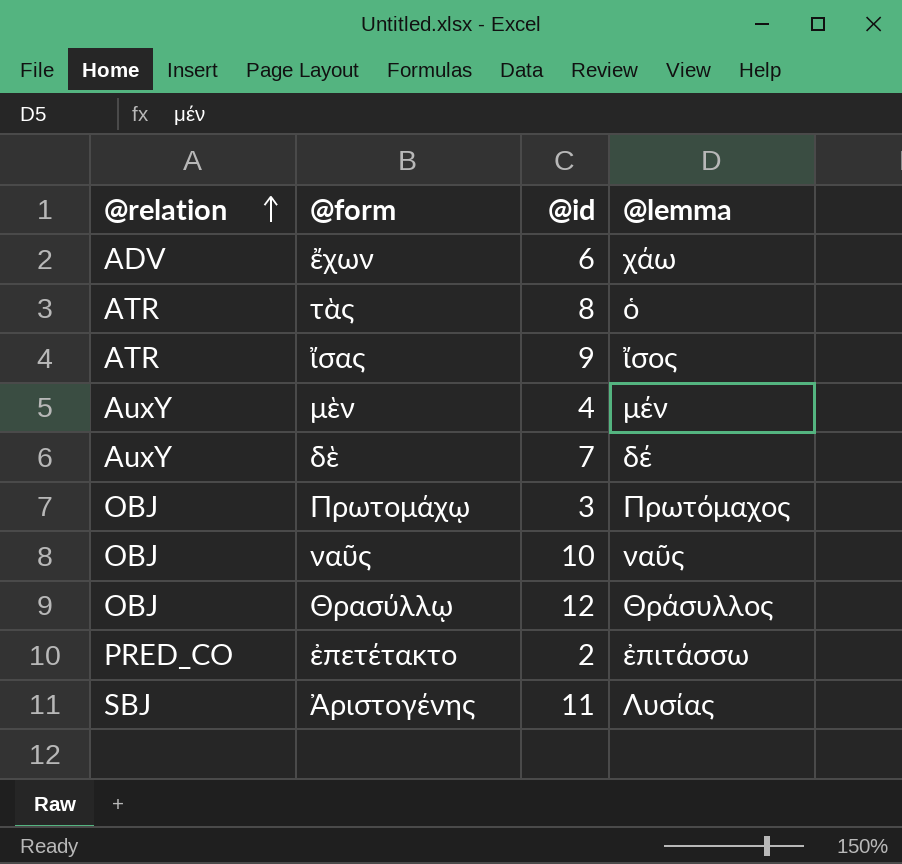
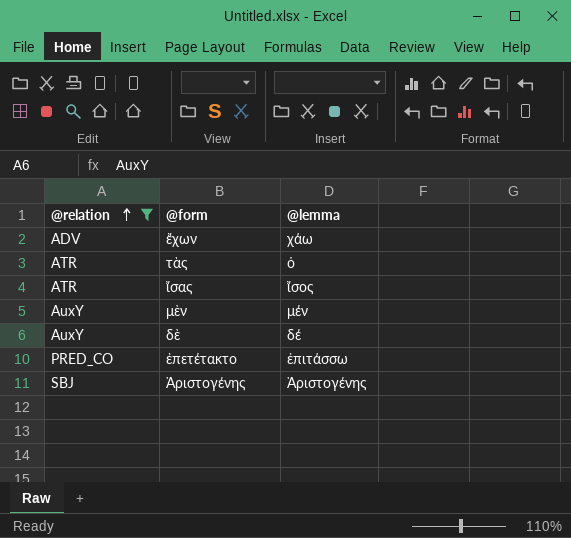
filter: none -> @relation != OBJ
column @id | position: 3 -> none
Ἀριστογένης | @lemma: Λυσίας -> Ἀριστογένης

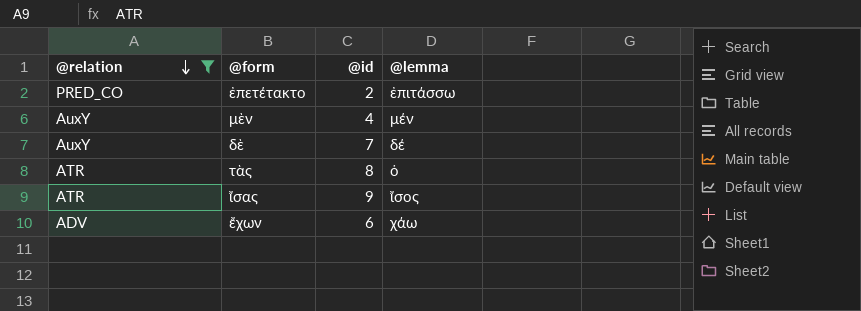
row order: @relation ascending -> @relation descending
column @id | position: none -> 3
row Ἀριστογένης: SBJ | Ἀριστογένης -> none

